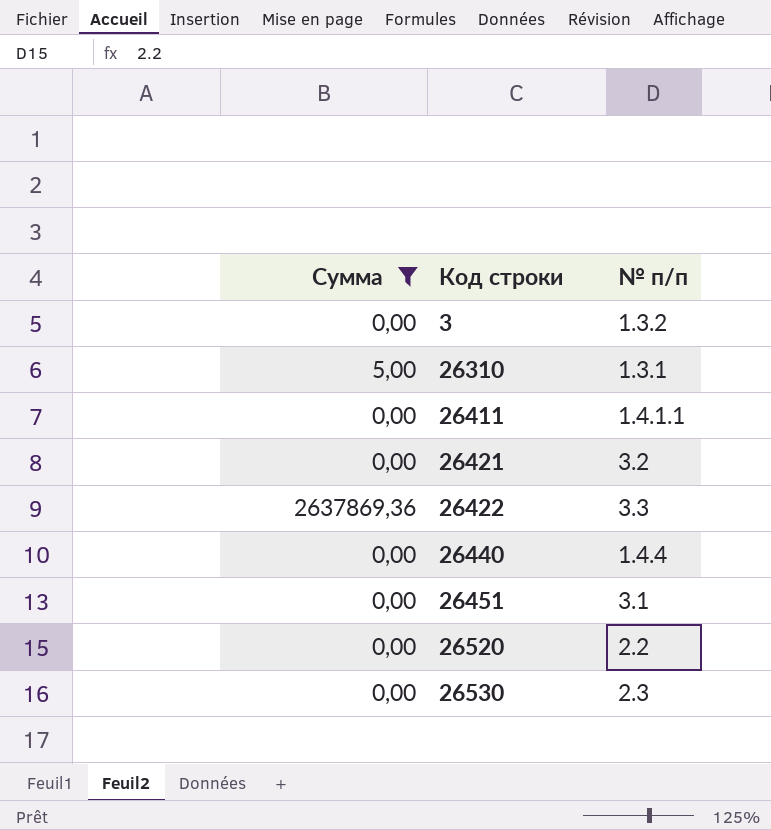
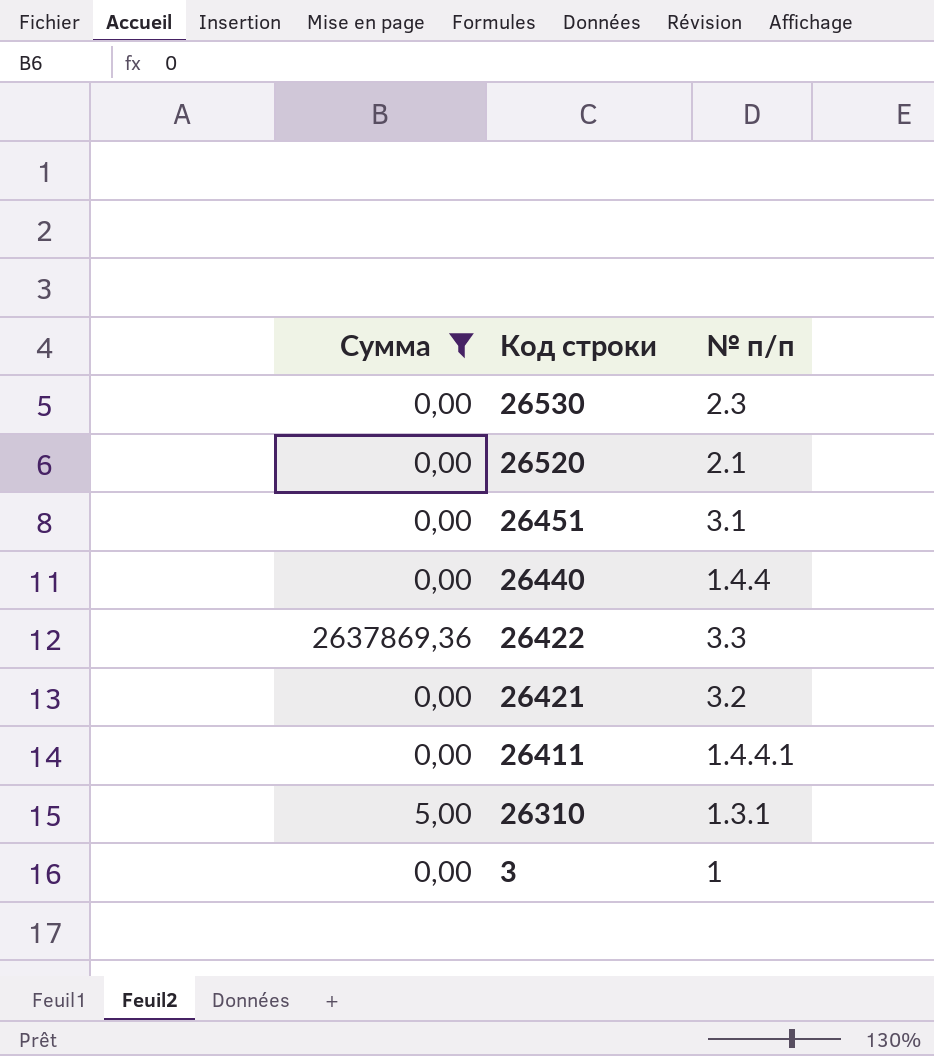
row order: Код строки ascending -> Код строки descending
26520 | № п/п: 2.2 -> 2.1
26411 | № п/п: 1.4.1.1 -> 1.4.4.1
3 | № п/п: 1.3.2 -> 1

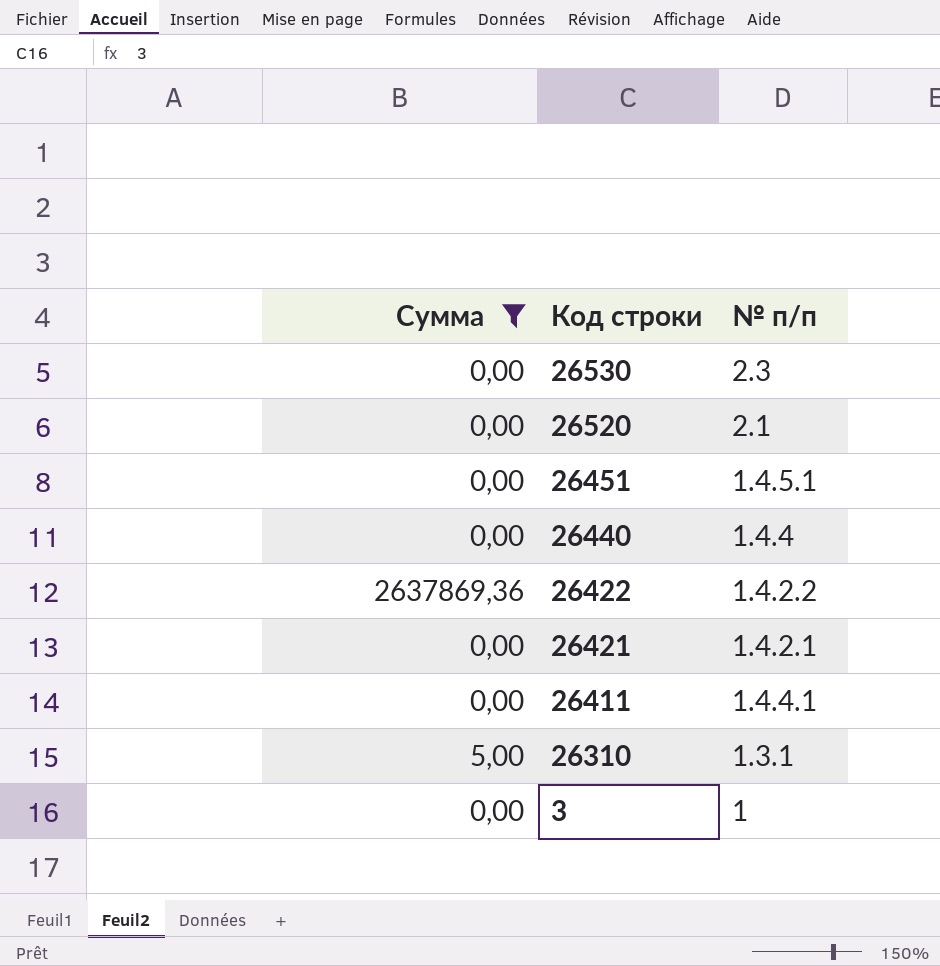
26451 | № п/п: 3.1 -> 1.4.5.1
26422 | № п/п: 3.3 -> 1.4.2.2
26421 | № п/п: 3.2 -> 1.4.2.1

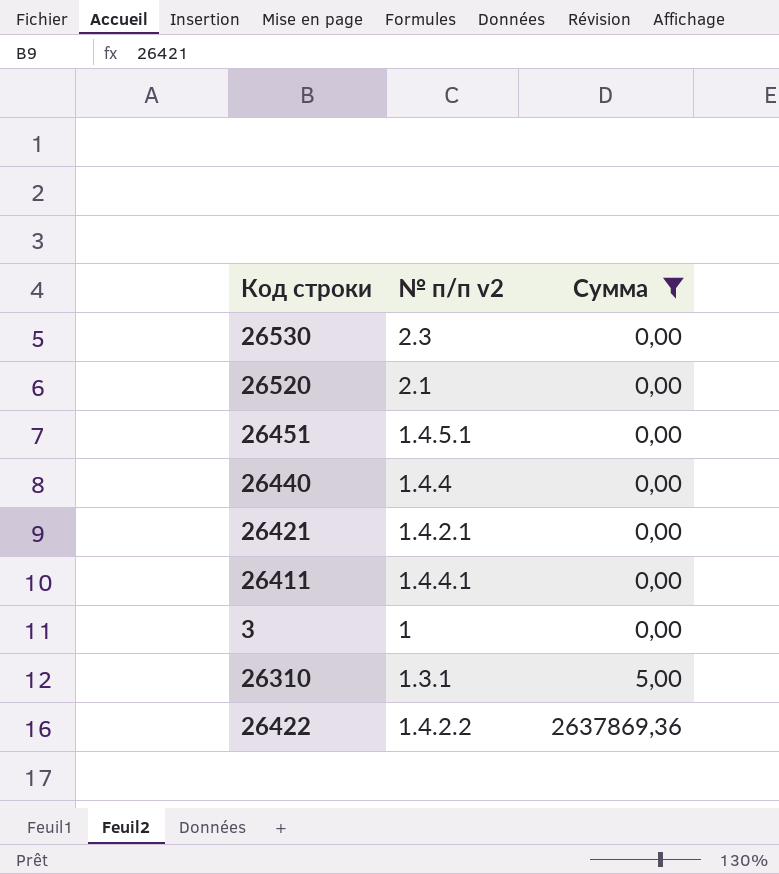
row order: Код строки descending -> Сумма ascending
column name: № п/п -> № п/п v2
column Сумма | position: 1 -> 3

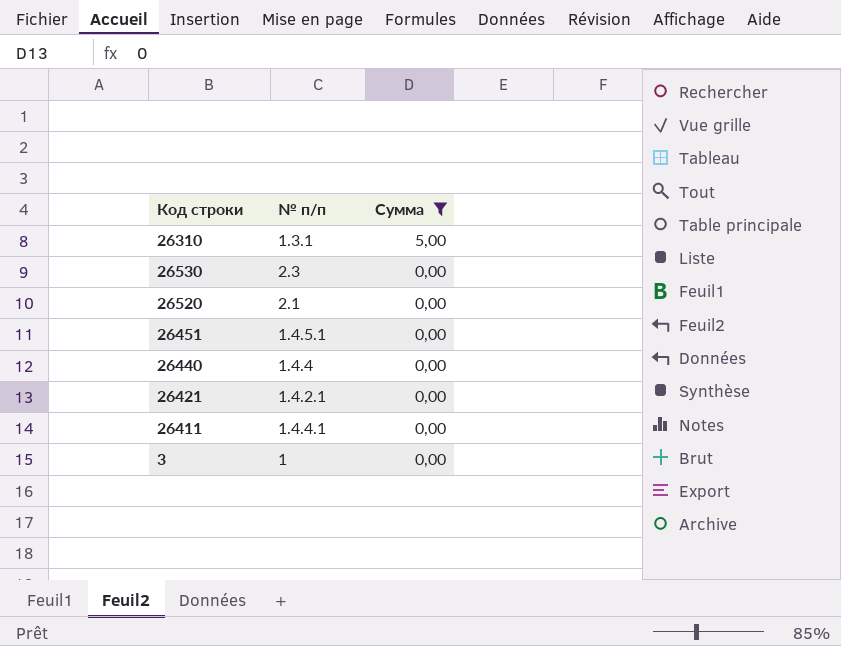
row order: Сумма ascending -> Сумма descending
column name: № п/п v2 -> № п/п
row 26422: 1.4.2.2 | 2637869,36 -> none

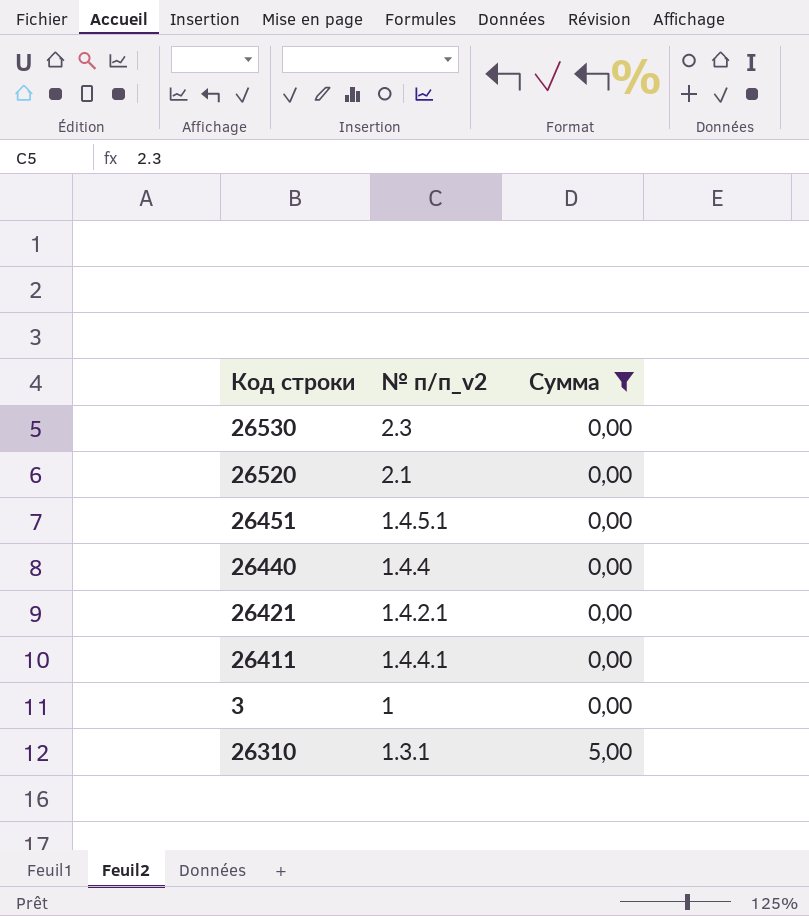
row order: Сумма descending -> Сумма ascending
column name: № п/п -> № п/п_v2

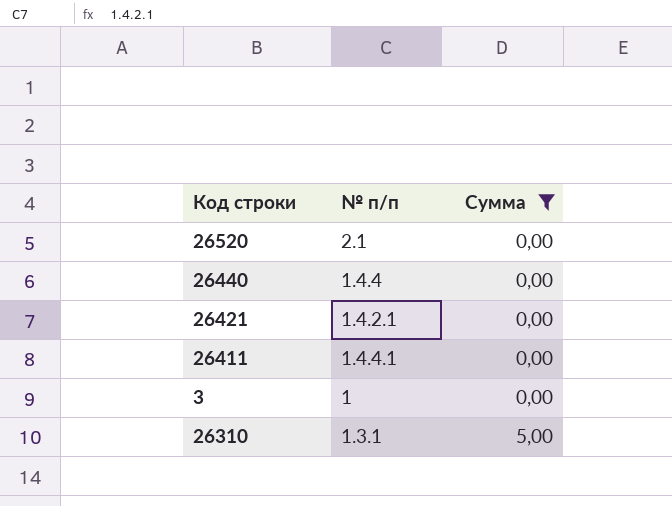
column name: № п/п_v2 -> № п/п
row 26530: 2.3 | 0,00 -> none
row 26451: 1.4.5.1 | 0,00 -> none

